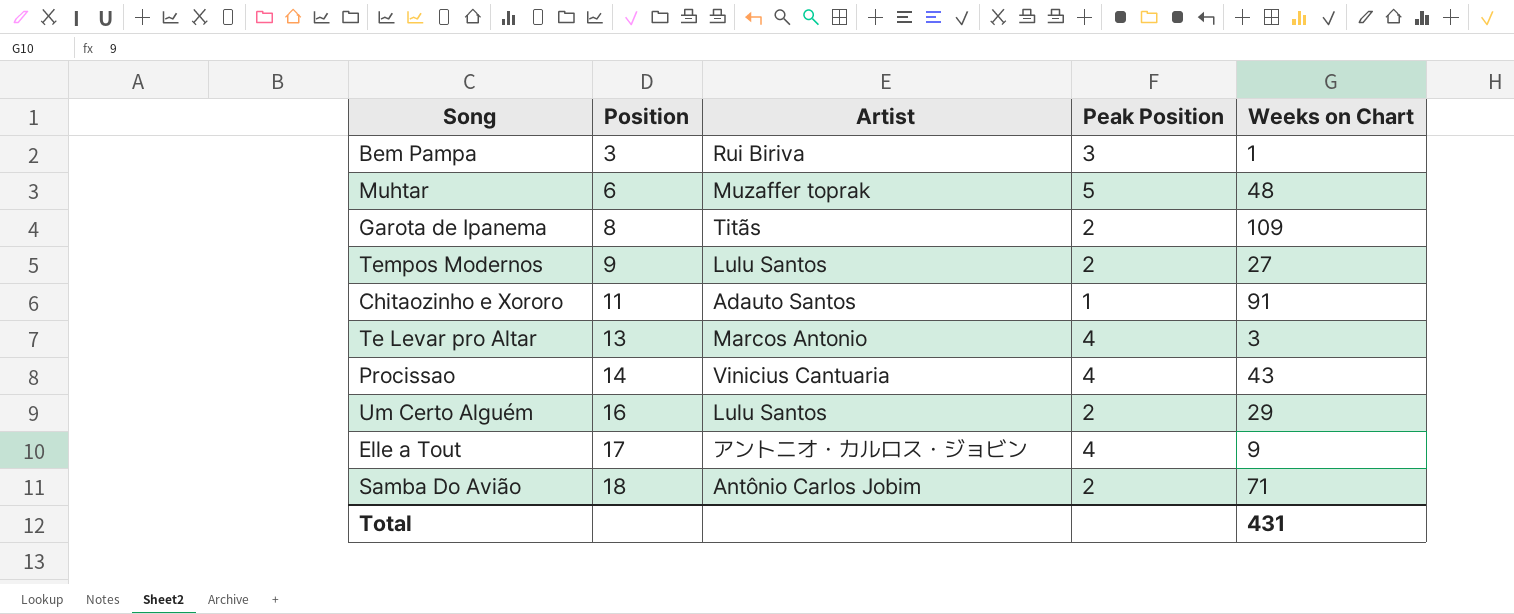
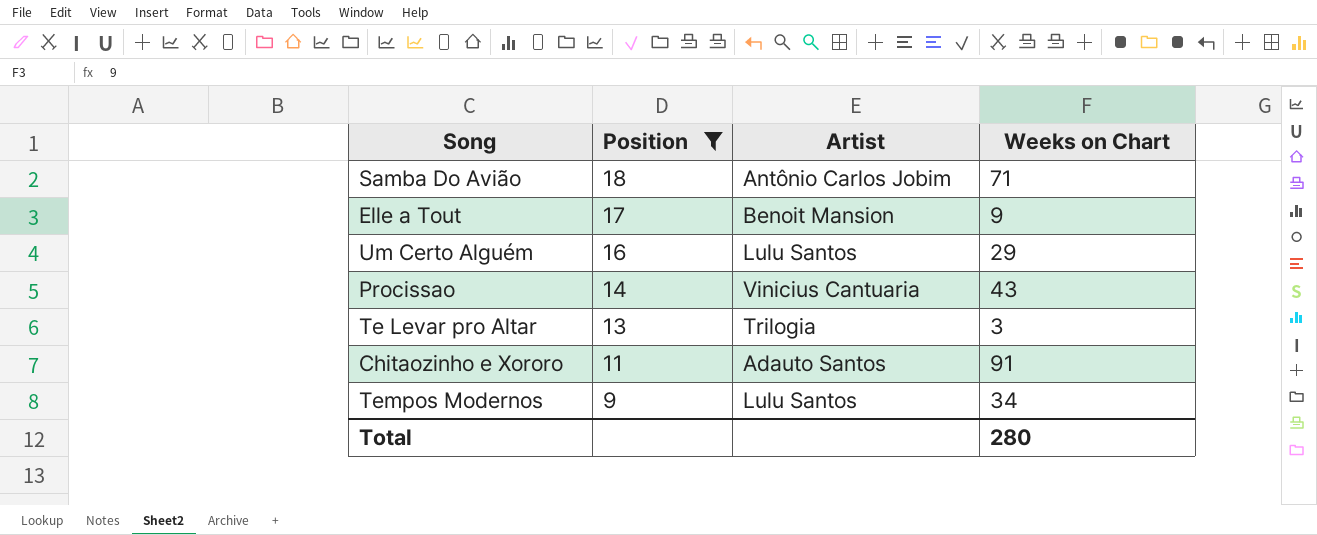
filter: none -> Position >= 9
row order: Position ascending -> Position descending
column Peak Position | position: 4 -> none
Elle a Tout | Artist: アントニオ・カルロス・ジョビン -> Benoit Mansion
Te Levar pro Altar | Artist: Marcos Antonio -> Trilogia
Tempos Modernos | Weeks on Chart: 27 -> 34
Total | Weeks on Chart: 431 -> 280

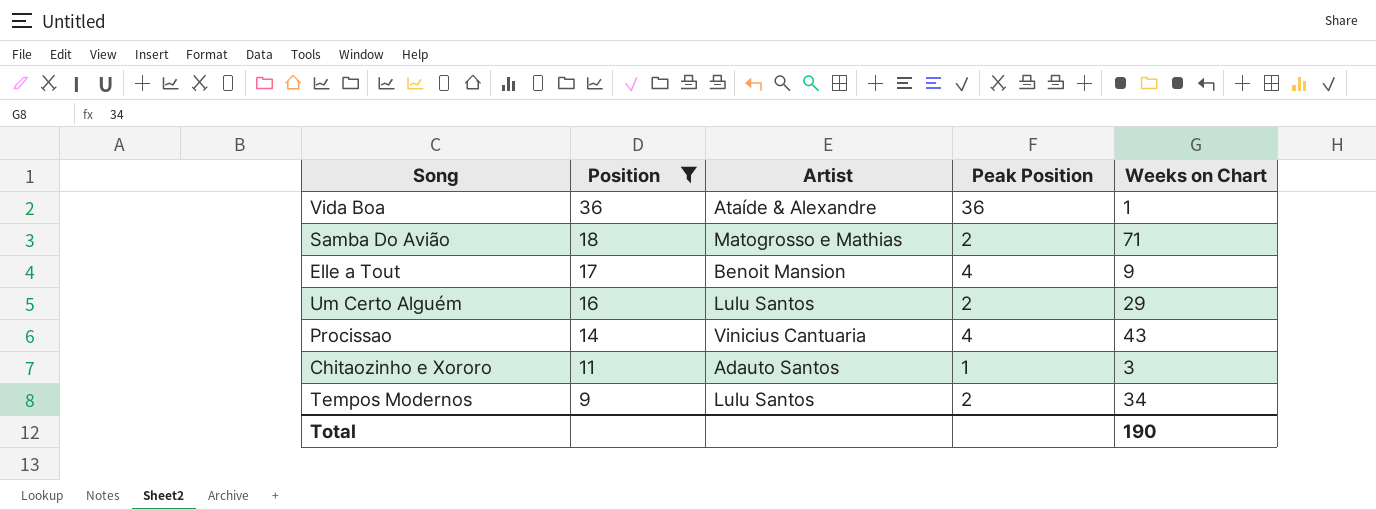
column Peak Position | position: none -> 4
row Te Levar pro Altar: 13 | Trilogia | 3 -> none
row Vida Boa: none -> 36 | Ataíde & Alexandre | 36 | 1
Samba Do Avião | Artist: Antônio Carlos Jobim -> Matogrosso e Mathias
Chitaozinho e Xororo | Weeks on Chart: 91 -> 3
Total | Weeks on Chart: 280 -> 190

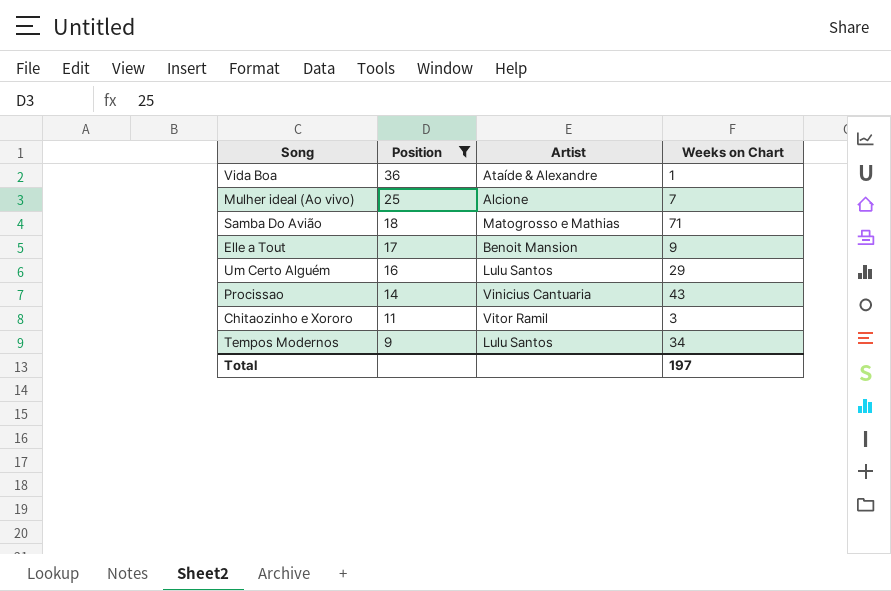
column Peak Position | position: 4 -> none
row Mulher ideal (Ao vivo): none -> 25 | Alcione | 7
Chitaozinho e Xororo | Artist: Adauto Santos -> Vitor Ramil
Total | Weeks on Chart: 190 -> 197

